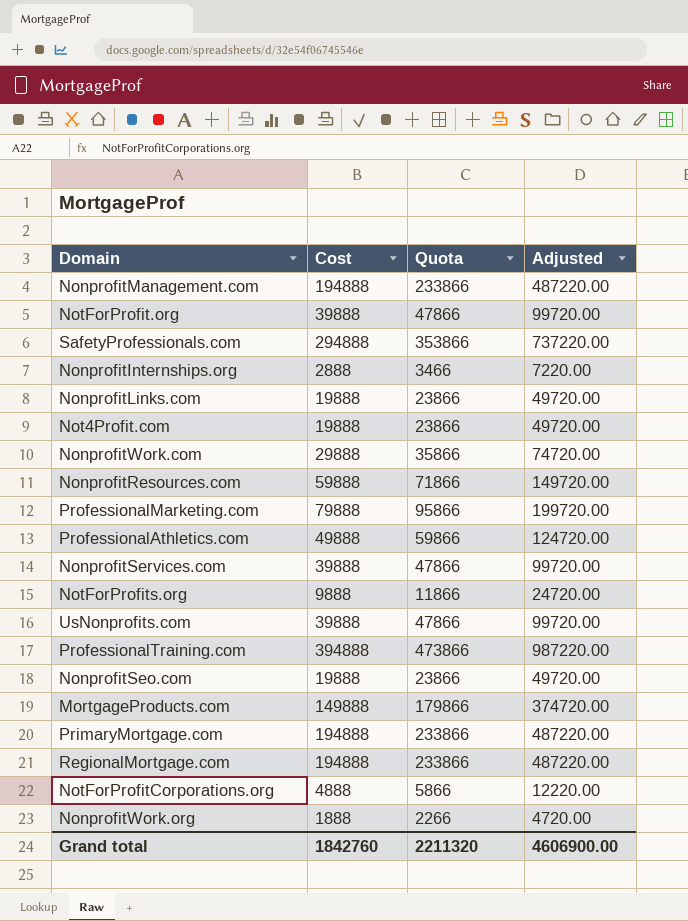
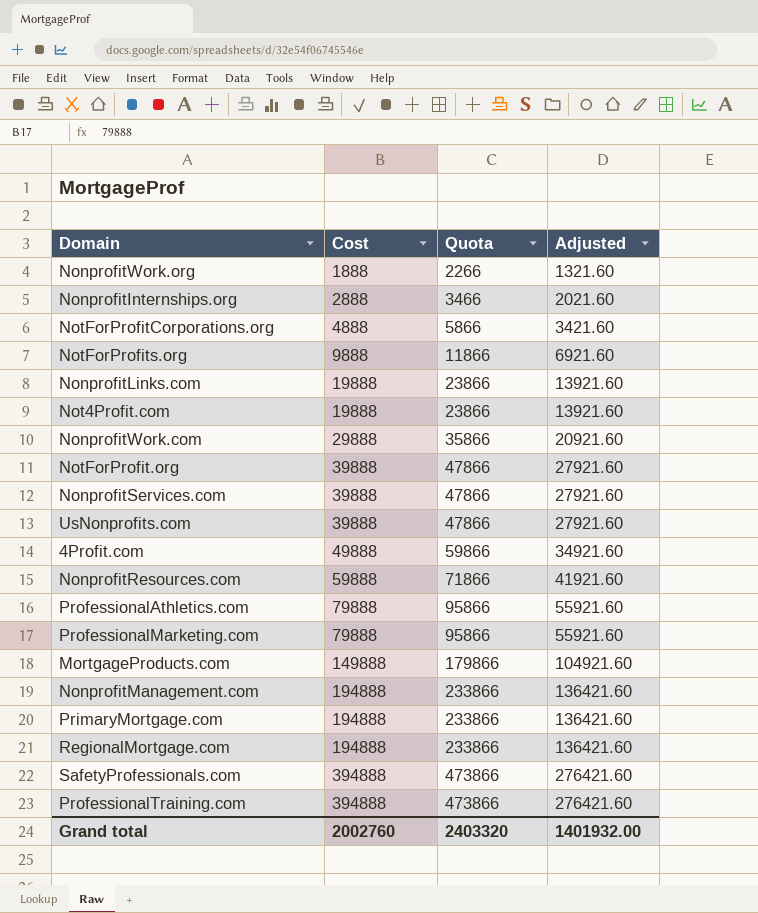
row order: none -> Cost ascending
column Adjusted | formula: [Cost] * 2.5 -> [Cost] * 0.7
row NonprofitSeo.com: 19888 | 23866 | 49720.00 -> none
row 4Profit.com: none -> 49888 | 59866 | 34921.60
ProfessionalAthletics.com | Cost: 49888 -> 79888
ProfessionalAthletics.com | Quota: 59866 -> 95866
SafetyProfessionals.com | Cost: 294888 -> 394888
SafetyProfessionals.com | Quota: 353866 -> 473866
Grand total | Cost: 1842760 -> 2002760
Grand total | Quota: 2211320 -> 2403320
Grand total | Adjusted: 4606900.00 -> 1401932.00

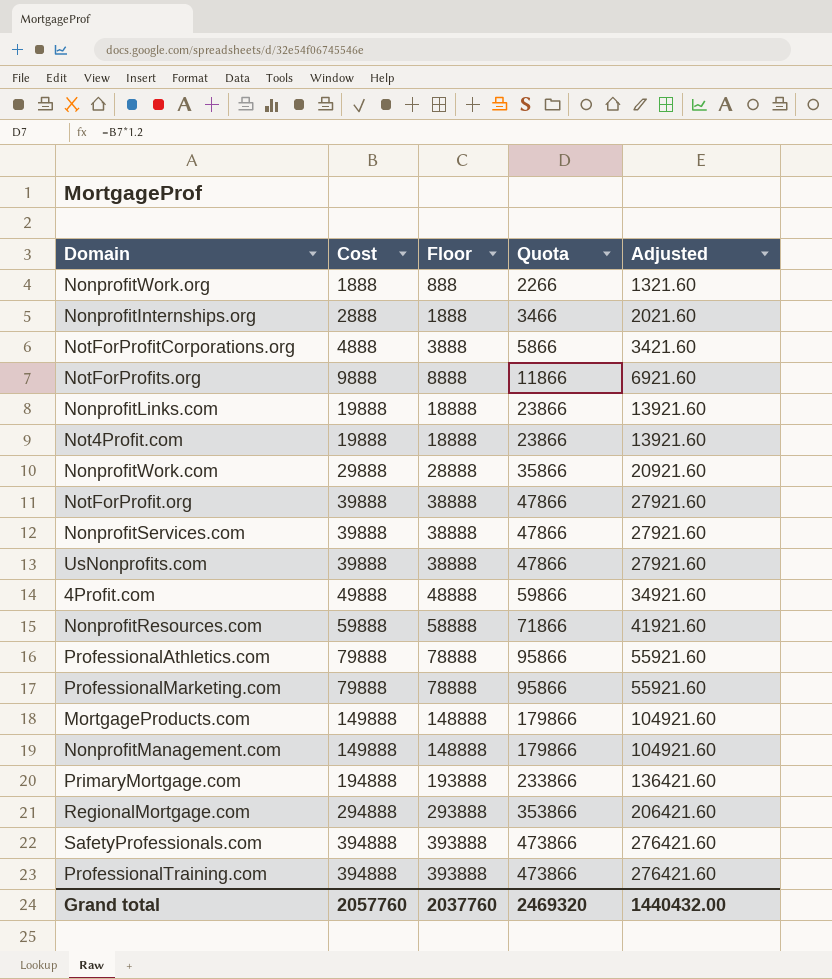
column Floor | formula: none -> [Cost] - 1000
NonprofitManagement.com | Cost: 194888 -> 149888
NonprofitManagement.com | Quota: 233866 -> 179866
NonprofitManagement.com | Adjusted: 136421.60 -> 104921.60
RegionalMortgage.com | Cost: 194888 -> 294888
RegionalMortgage.com | Quota: 233866 -> 353866
RegionalMortgage.com | Adjusted: 136421.60 -> 206421.60
Grand total | Cost: 2002760 -> 2057760
Grand total | Quota: 2403320 -> 2469320
Grand total | Adjusted: 1401932.00 -> 1440432.00

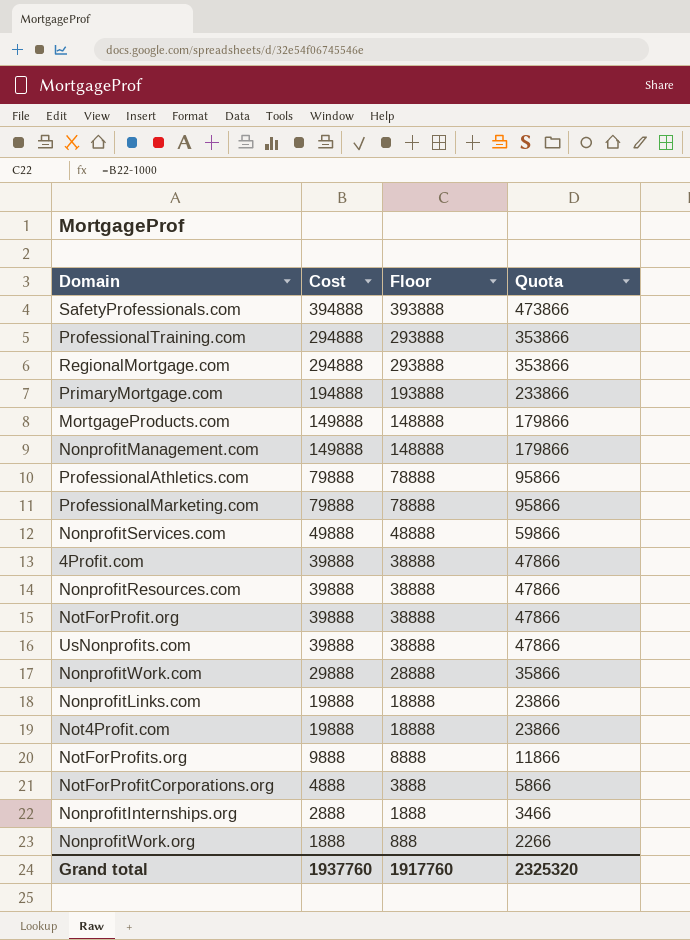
row order: Cost ascending -> Cost descending
column Adjusted | formula: [Cost] * 0.7 -> none
ProfessionalTraining.com | Cost: 394888 -> 294888
ProfessionalTraining.com | Floor: 393888 -> 293888
ProfessionalTraining.com | Quota: 473866 -> 353866
NonprofitServices.com | Cost: 39888 -> 49888
NonprofitServices.com | Floor: 38888 -> 48888
NonprofitServices.com | Quota: 47866 -> 59866
4Profit.com | Cost: 49888 -> 39888
4Profit.com | Floor: 48888 -> 38888
4Profit.com | Quota: 59866 -> 47866
NonprofitResources.com | Cost: 59888 -> 39888
NonprofitResources.com | Floor: 58888 -> 38888
NonprofitResources.com | Quota: 71866 -> 47866
Grand total | Cost: 2057760 -> 1937760
Grand total | Floor: 2037760 -> 1917760
Grand total | Quota: 2469320 -> 2325320

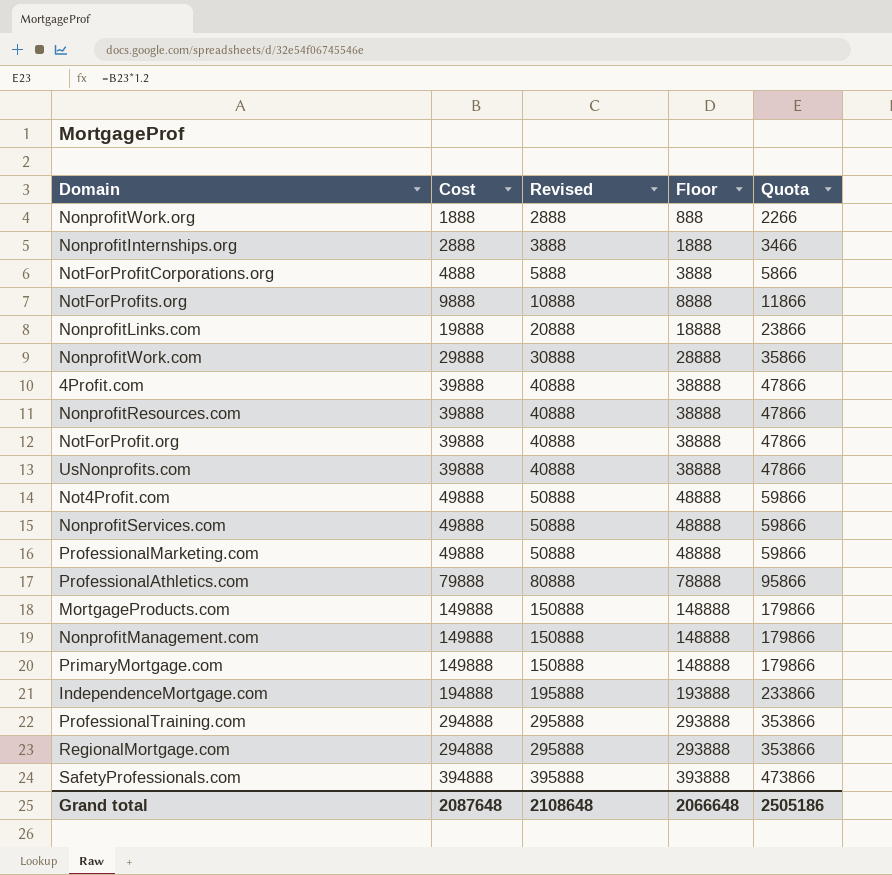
row order: Cost descending -> Cost ascending
column Revised | formula: none -> [Cost] + 1000
Not4Profit.com | Cost: 19888 -> 49888
Not4Profit.com | Floor: 18888 -> 48888
Not4Profit.com | Quota: 23866 -> 59866
ProfessionalMarketing.com | Cost: 79888 -> 49888
ProfessionalMarketing.com | Floor: 78888 -> 48888
ProfessionalMarketing.com | Quota: 95866 -> 59866
PrimaryMortgage.com | Cost: 194888 -> 149888
PrimaryMortgage.com | Floor: 193888 -> 148888
PrimaryMortgage.com | Quota: 233866 -> 179866
row IndependenceMortgage.com: none -> 194888 | 195888 | 193888 | 233866
Grand total | Cost: 1937760 -> 2087648
Grand total | Floor: 1917760 -> 2066648
Grand total | Quota: 2325320 -> 2505186

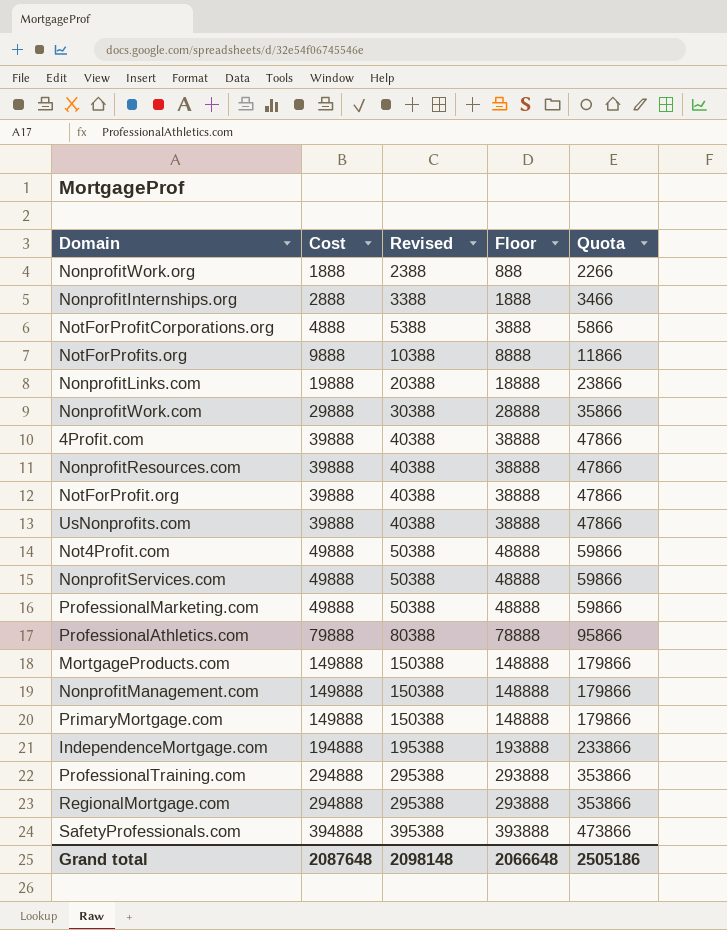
column Revised | formula: [Cost] + 1000 -> [Cost] + 500
Grand total | Revised: 2108648 -> 2098148

